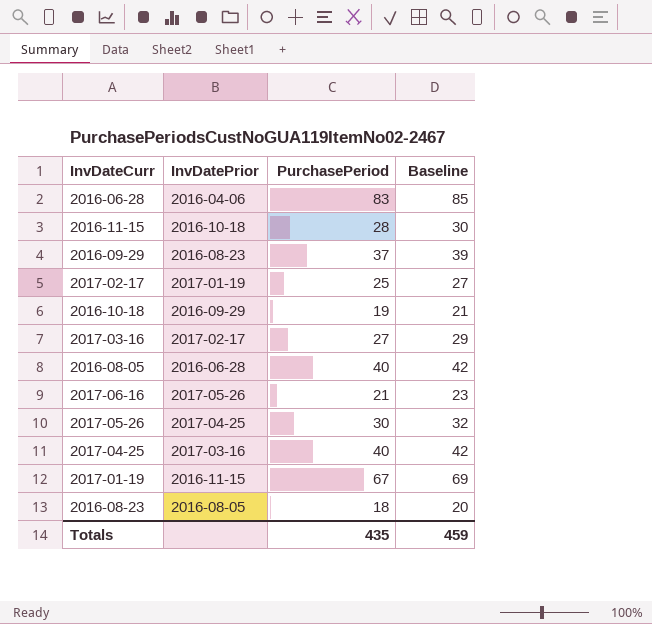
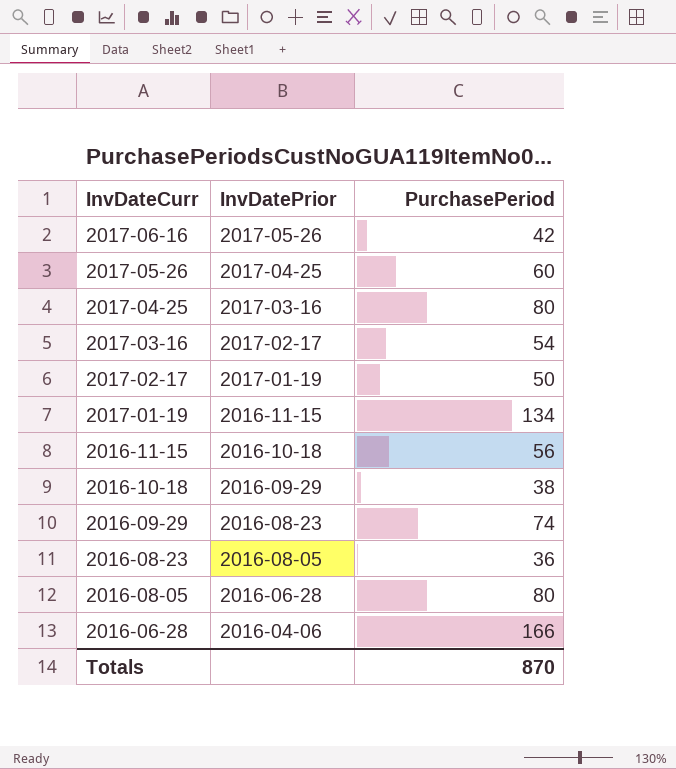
row order: none -> InvDateCurr descending
column Baseline | formula: [PurchasePeriod] + 2 -> none
2017-06-16 | PurchasePeriod: 21 -> 42
2017-05-26 | PurchasePeriod: 30 -> 60
2017-04-25 | PurchasePeriod: 40 -> 80
2017-03-16 | PurchasePeriod: 27 -> 54
2017-02-17 | PurchasePeriod: 25 -> 50
2017-01-19 | PurchasePeriod: 67 -> 134
2016-11-15 | PurchasePeriod: 28 -> 56
2016-10-18 | PurchasePeriod: 19 -> 38
2016-09-29 | PurchasePeriod: 37 -> 74
2016-08-23 | PurchasePeriod: 18 -> 36
2016-08-05 | PurchasePeriod: 40 -> 80
2016-06-28 | PurchasePeriod: 83 -> 166
Totals | PurchasePeriod: 435 -> 870

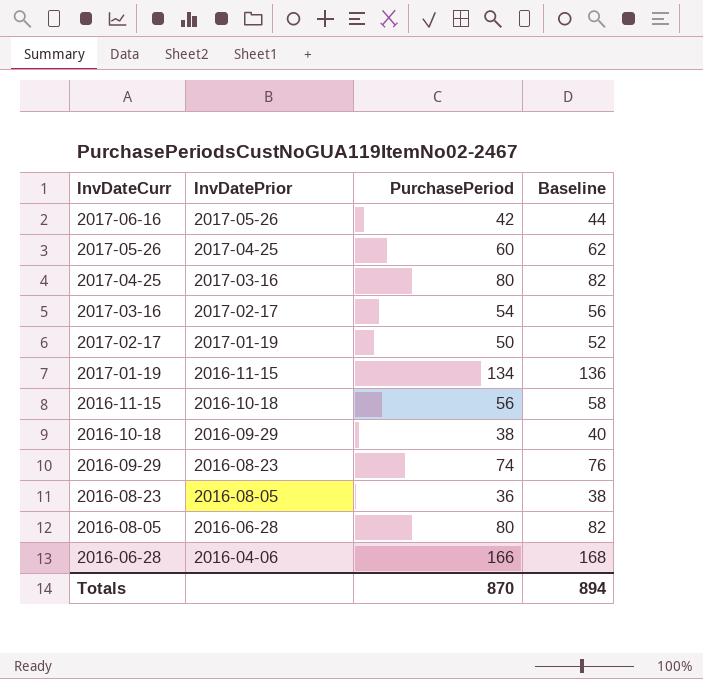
column Baseline | formula: none -> [PurchasePeriod] + 2

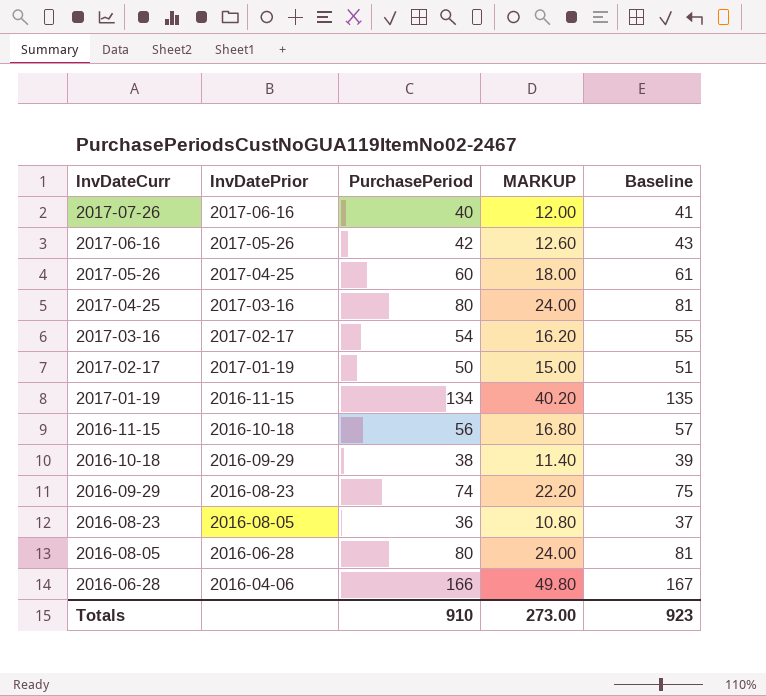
column MARKUP | formula: none -> [PurchasePeriod] * 0.3
column Baseline | formula: [PurchasePeriod] + 2 -> [PurchasePeriod] + 1
row 2017-07-26: none -> 2017-06-16 | 40 | 12.00 | 41
Totals | PurchasePeriod: 870 -> 910
Totals | Baseline: 894 -> 923

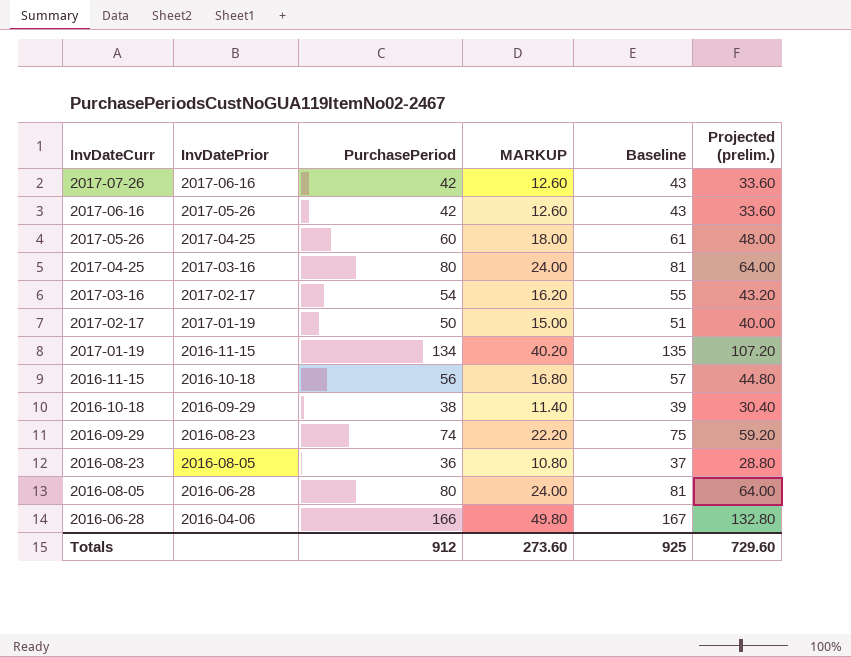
column Projected (prelim.) | formula: none -> [PurchasePeriod] * 0.8
2017-07-26 | PurchasePeriod: 40 -> 42
2017-07-26 | MARKUP: 12.00 -> 12.60
2017-07-26 | Baseline: 41 -> 43
Totals | PurchasePeriod: 910 -> 912
Totals | MARKUP: 273.00 -> 273.60
Totals | Baseline: 923 -> 925

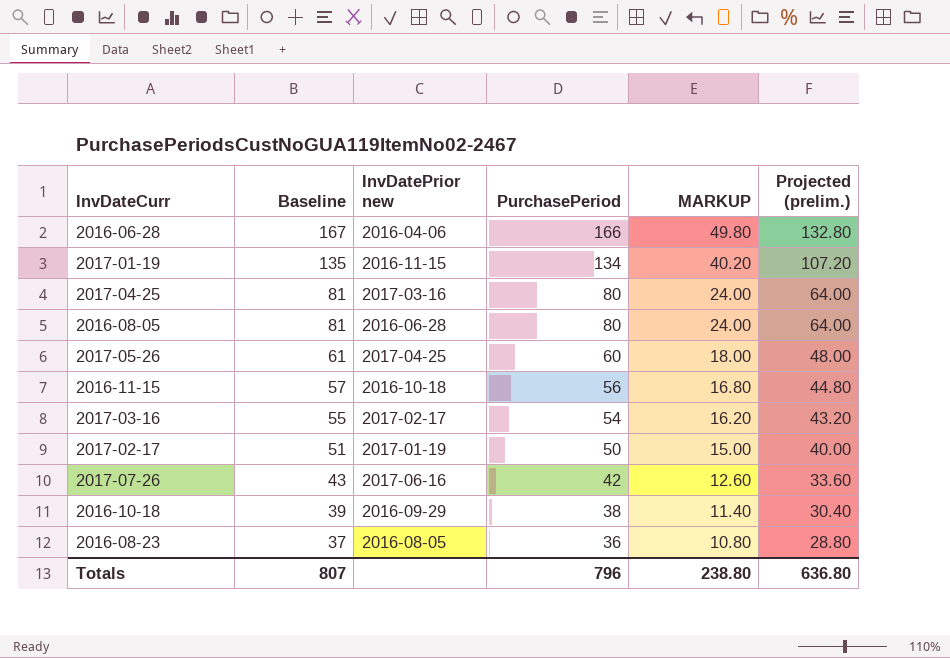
row order: InvDateCurr descending -> Baseline descending
column Baseline | position: 5 -> 2
column name: InvDatePrior -> InvDatePrior new
row 2017-06-16: 2017-05-26 | 42 | 12.60 | 43 | 33.60 -> none
row 2016-09-29: 2016-08-23 | 74 | 22.20 | 75 | 59.20 -> none
Totals | Baseline: 925 -> 807
Totals | PurchasePeriod: 912 -> 796
Totals | MARKUP: 273.60 -> 238.80
Totals | Projected (prelim.): 729.60 -> 636.80

